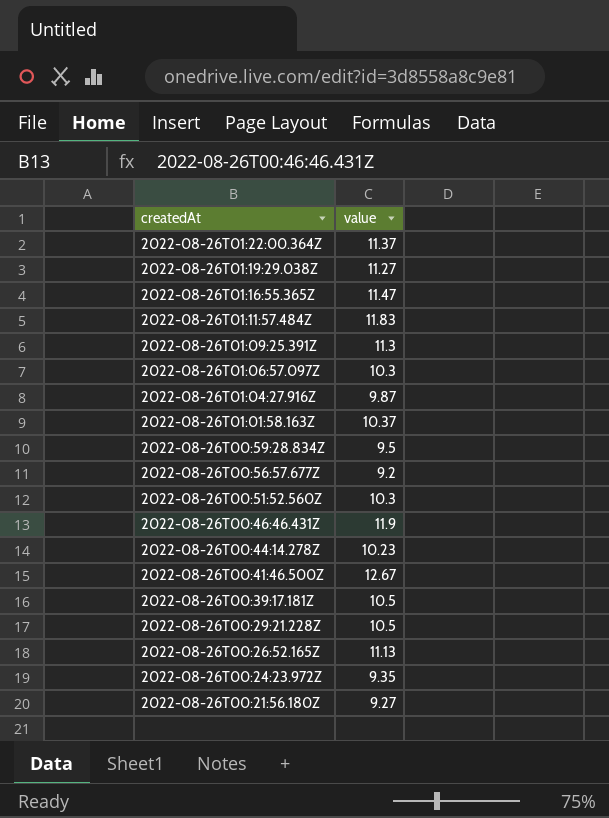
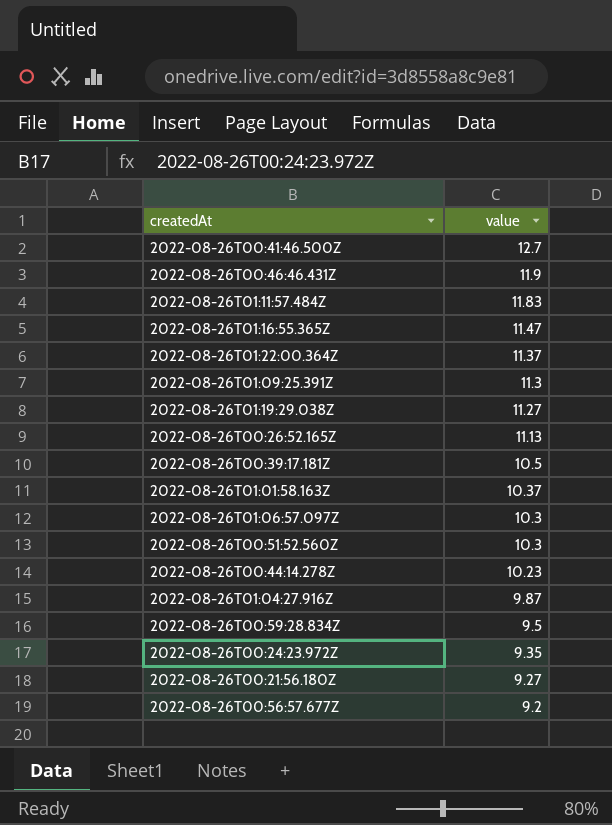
row order: createdAt descending -> value descending
row 2022-08-26T00:29:21.228Z: 10.5 -> none
2022-08-26T00:41:46.500Z | value: 12.67 -> 12.7

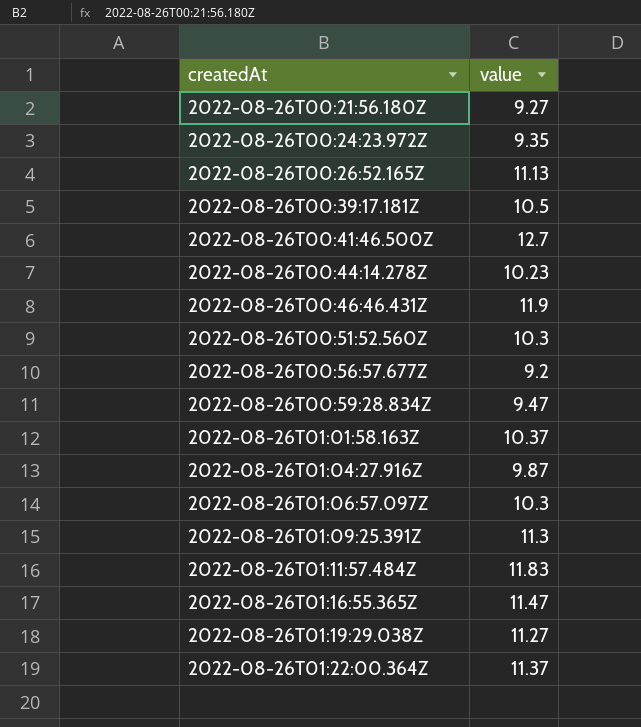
row order: value descending -> createdAt ascending
2022-08-26T00:59:28.834Z | value: 9.5 -> 9.47

